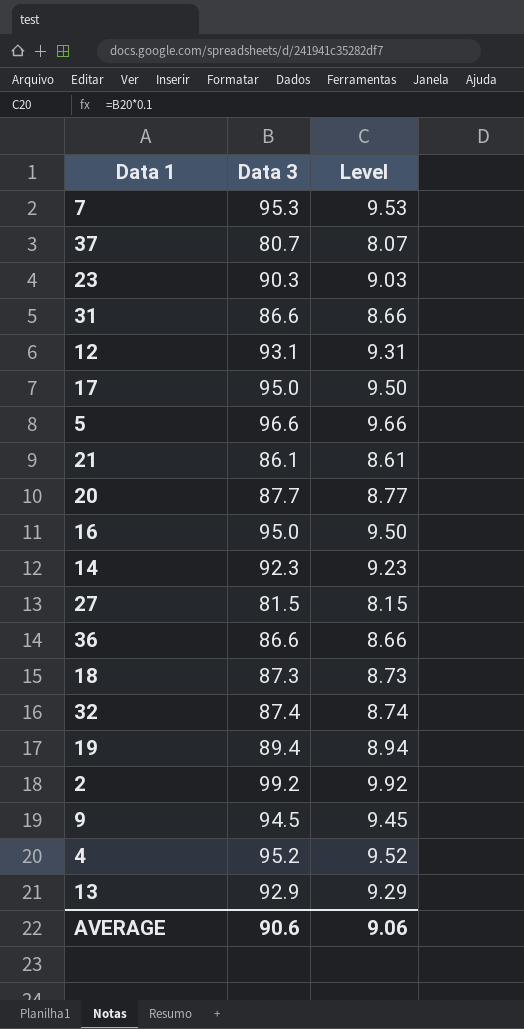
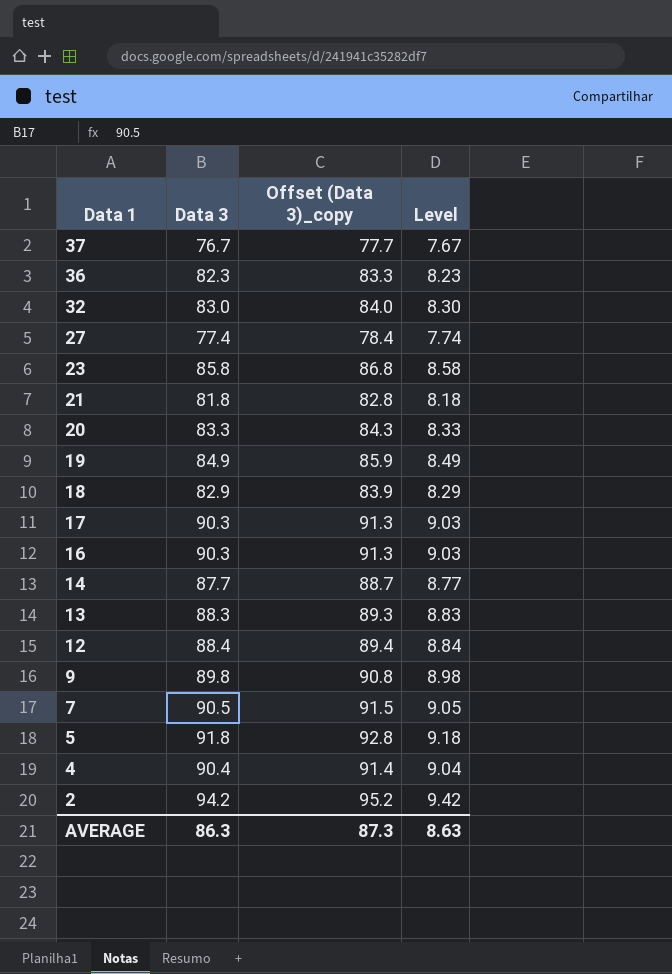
row order: none -> Data 1 descending
column Offset (Data 3)_copy | formula: none -> [Data 3] + 1
row 31: 86.6 | 8.66 -> none
37 | Data 3: 80.7 -> 76.7
37 | Level: 8.07 -> 7.67
36 | Data 3: 86.6 -> 82.3
36 | Level: 8.66 -> 8.23
32 | Data 3: 87.4 -> 83.0
32 | Level: 8.74 -> 8.30
27 | Data 3: 81.5 -> 77.4
27 | Level: 8.15 -> 7.74
23 | Data 3: 90.3 -> 85.8
23 | Level: 9.03 -> 8.58
21 | Data 3: 86.1 -> 81.8
21 | Level: 8.61 -> 8.18
20 | Data 3: 87.7 -> 83.3
20 | Level: 8.77 -> 8.33
19 | Data 3: 89.4 -> 84.9
19 | Level: 8.94 -> 8.49
18 | Data 3: 87.3 -> 82.9
18 | Level: 8.73 -> 8.29
17 | Data 3: 95.0 -> 90.3
17 | Level: 9.50 -> 9.03
16 | Data 3: 95.0 -> 90.3
16 | Level: 9.50 -> 9.03
14 | Data 3: 92.3 -> 87.7
14 | Level: 9.23 -> 8.77
13 | Data 3: 92.9 -> 88.3
13 | Level: 9.29 -> 8.83
12 | Data 3: 93.1 -> 88.4
12 | Level: 9.31 -> 8.84
9 | Data 3: 94.5 -> 89.8
9 | Level: 9.45 -> 8.98
7 | Data 3: 95.3 -> 90.5
7 | Level: 9.53 -> 9.05
5 | Data 3: 96.6 -> 91.8
5 | Level: 9.66 -> 9.18
4 | Data 3: 95.2 -> 90.4
4 | Level: 9.52 -> 9.04
2 | Data 3: 99.2 -> 94.2
2 | Level: 9.92 -> 9.42
AVERAGE | Data 3: 90.6 -> 86.3
AVERAGE | Level: 9.06 -> 8.63

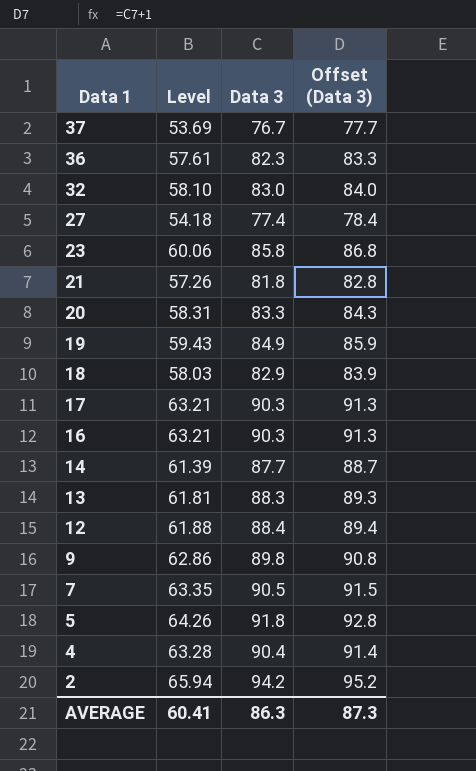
column Level | formula: [Data 3] * 0.1 -> [Data 3] * 0.7
column Level | position: 4 -> 2
column name: Offset (Data 3)_copy -> Offset (Data 3)
AVERAGE | Level: 8.63 -> 60.41

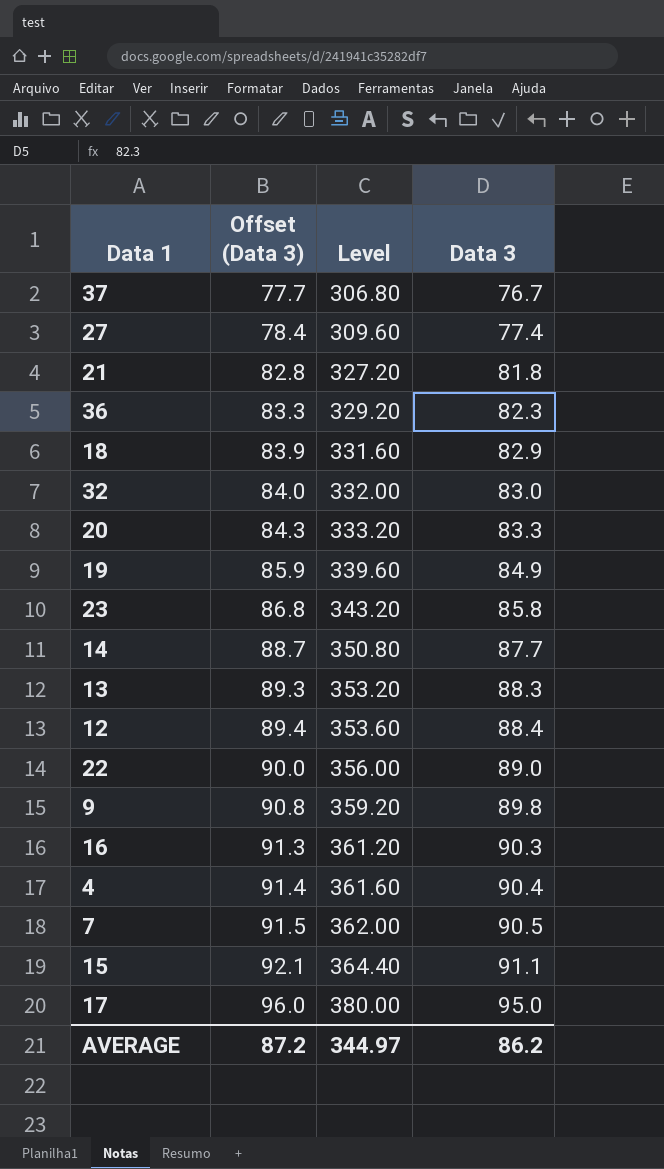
row order: Data 1 descending -> Offset (Data 3) ascending
column Offset (Data 3) | position: 4 -> 2
column Level | formula: [Data 3] * 0.7 -> [Data 3] * 4
row 5: 64.26 | 91.8 | 92.8 -> none
row 2: 65.94 | 94.2 | 95.2 -> none
row 22: none -> 90.0 | 356.00 | 89.0
row 15: none -> 92.1 | 364.40 | 91.1
17 | Offset (Data 3): 91.3 -> 96.0
17 | Data 3: 90.3 -> 95.0
AVERAGE | Offset (Data 3): 87.3 -> 87.2
AVERAGE | Level: 60.41 -> 344.97
AVERAGE | Data 3: 86.3 -> 86.2

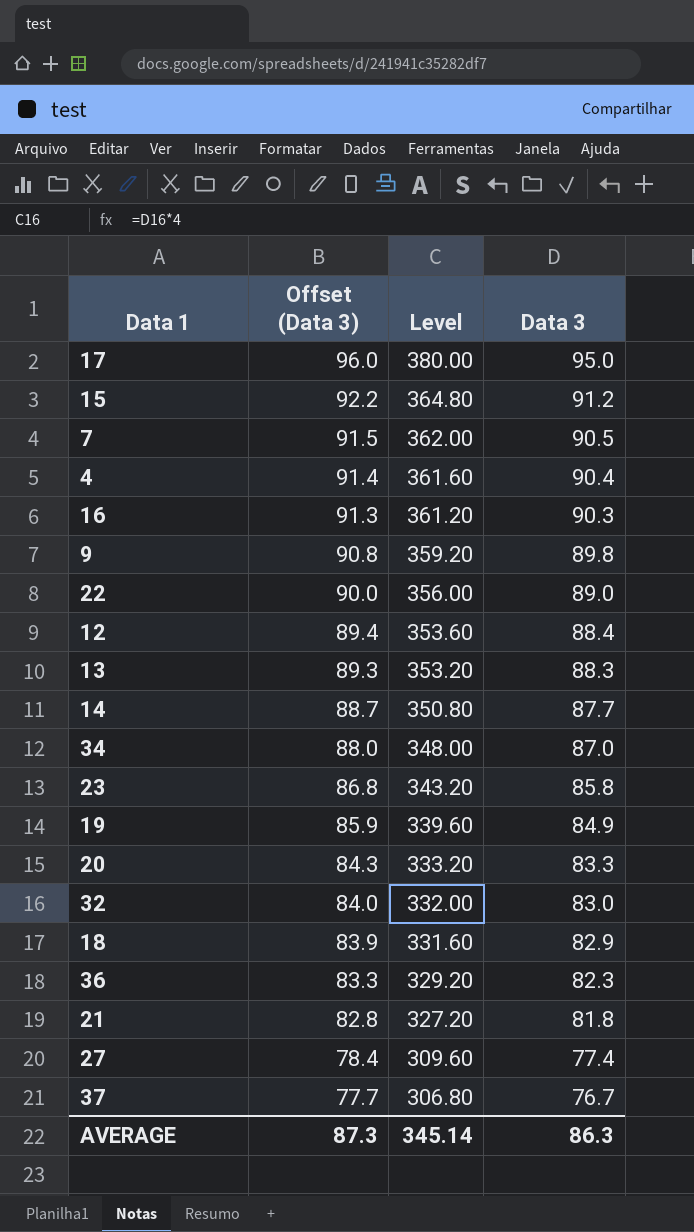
row order: Offset (Data 3) ascending -> Offset (Data 3) descending
15 | Offset (Data 3): 92.1 -> 92.2
15 | Level: 364.40 -> 364.80
15 | Data 3: 91.1 -> 91.2
row 34: none -> 88.0 | 348.00 | 87.0
AVERAGE | Offset (Data 3): 87.2 -> 87.3
AVERAGE | Level: 344.97 -> 345.14
AVERAGE | Data 3: 86.2 -> 86.3

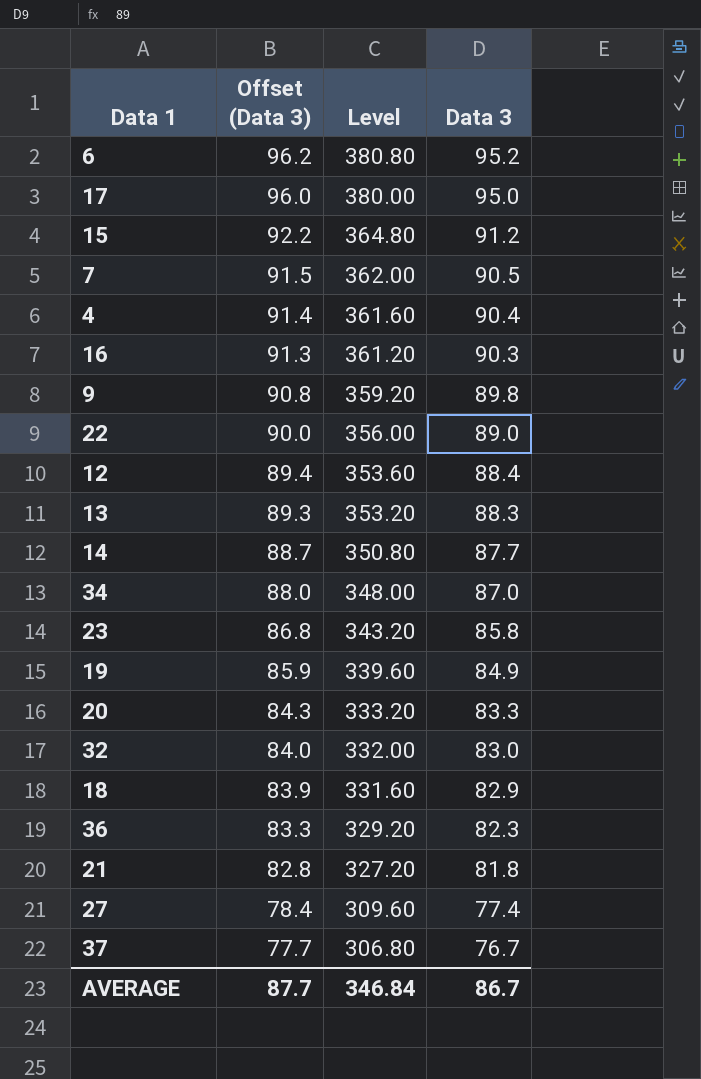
row 6: none -> 96.2 | 380.80 | 95.2
AVERAGE | Offset (Data 3): 87.3 -> 87.7
AVERAGE | Level: 345.14 -> 346.84
AVERAGE | Data 3: 86.3 -> 86.7

